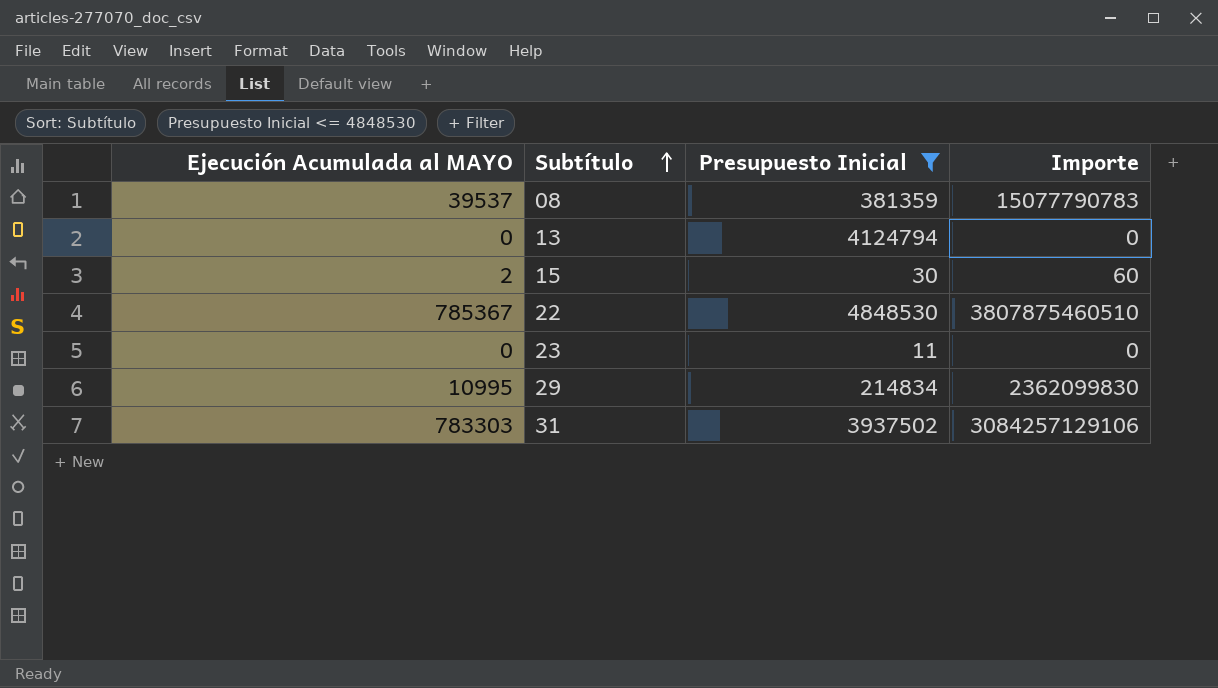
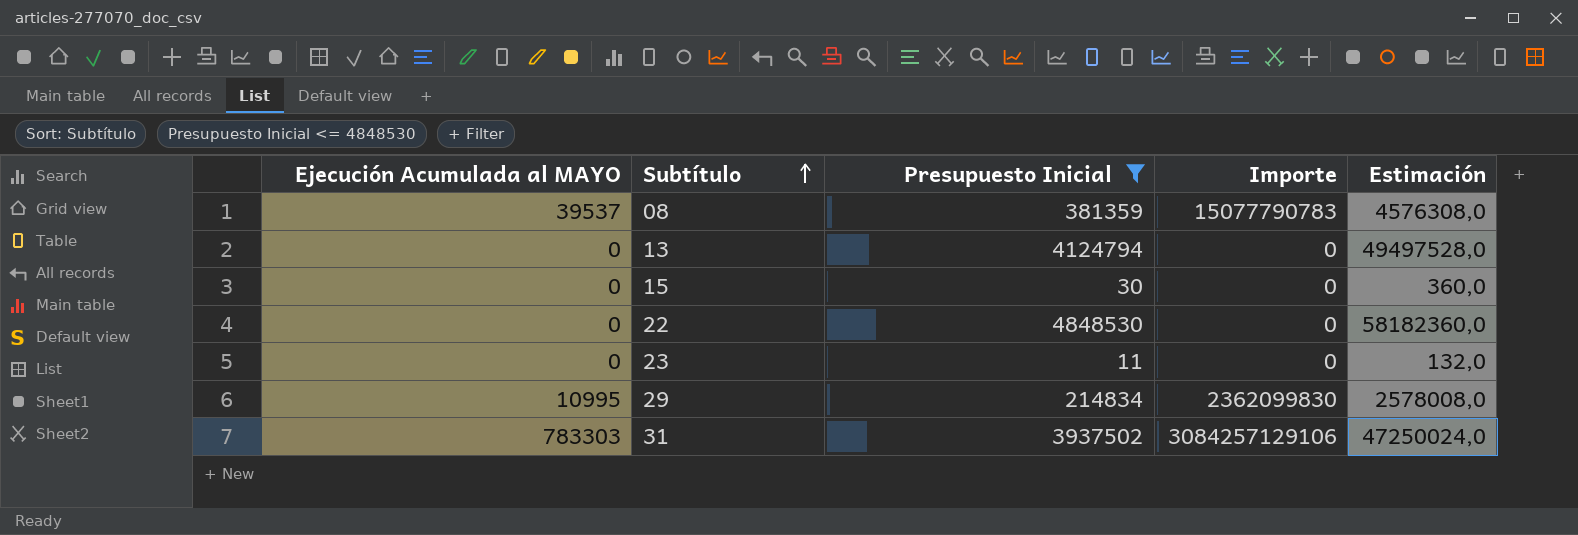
column Estimación | formula: none -> [Presupuesto Inicial] * 12
15 | Ejecución Acumulada al MAYO: 2 -> 0
15 | Importe: 60 -> 0
22 | Ejecución Acumulada al MAYO: 785367 -> 0
22 | Importe: 3807875460510 -> 0

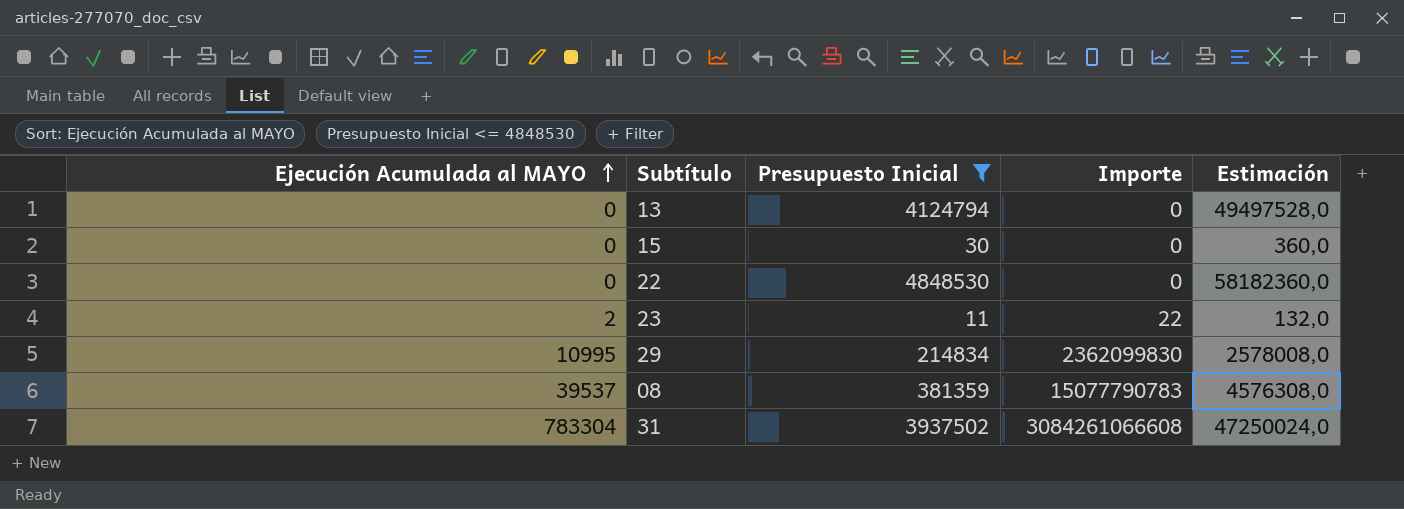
row order: Subtítulo ascending -> Ejecución Acumulada al MAYO ascending
23 | Ejecución Acumulada al MAYO: 0 -> 2
23 | Importe: 0 -> 22
31 | Ejecución Acumulada al MAYO: 783303 -> 783304
31 | Importe: 3084257129106 -> 3084261066608

